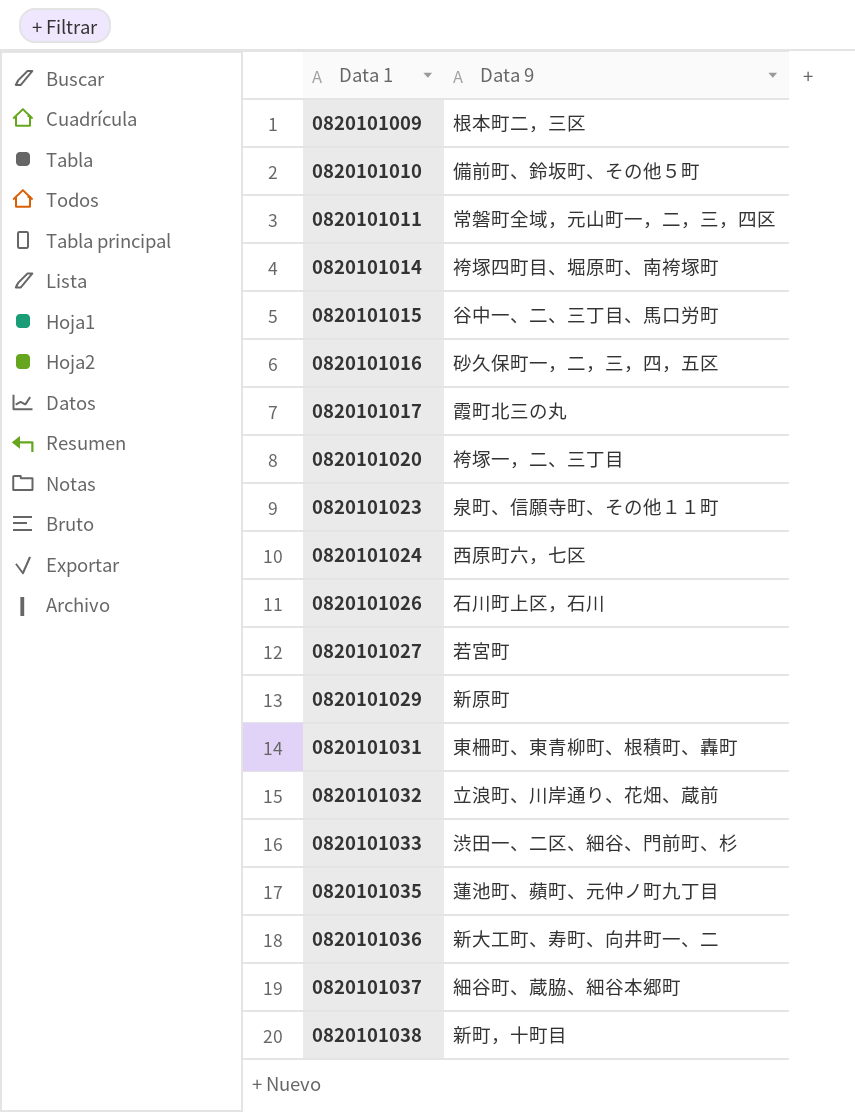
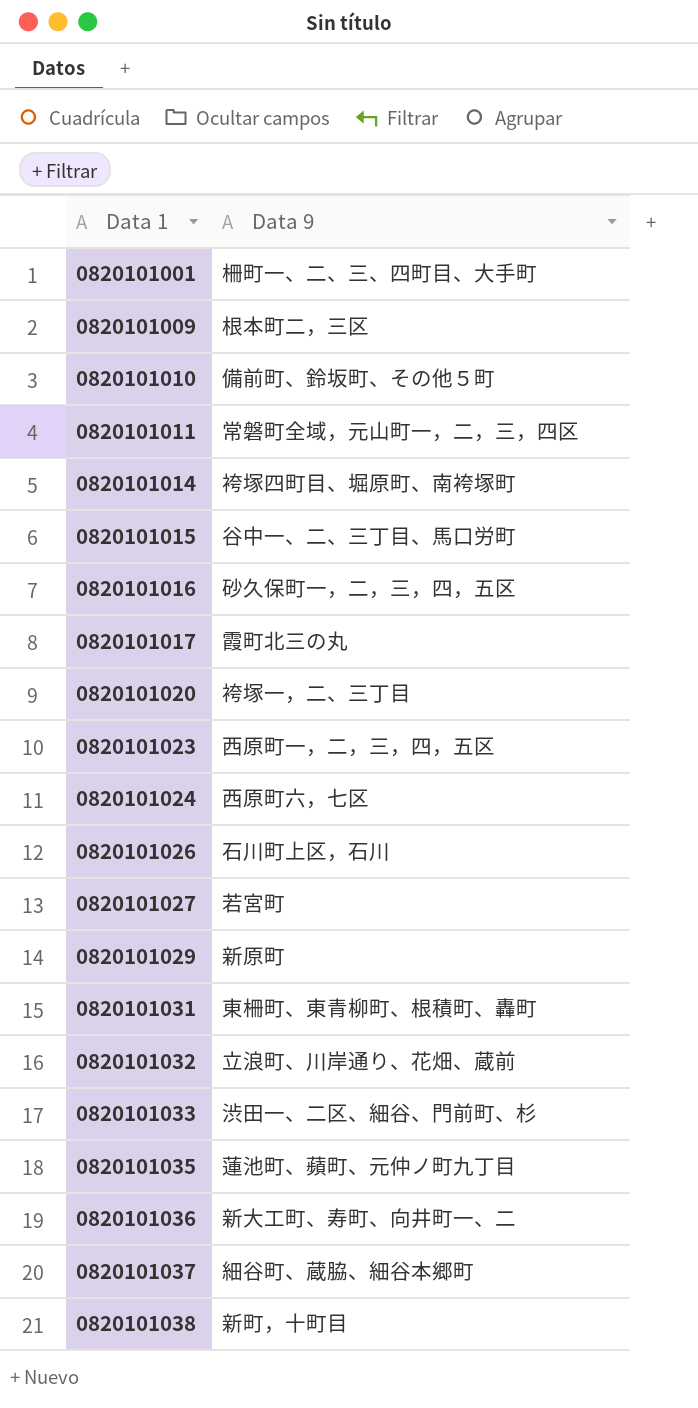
row 0820101001: none -> 柵町一、二、三、四町目、大手町
0820101023 | Data 9: 泉町、信願寺町、その他１１町 -> 西原町一，二，三，四，五区

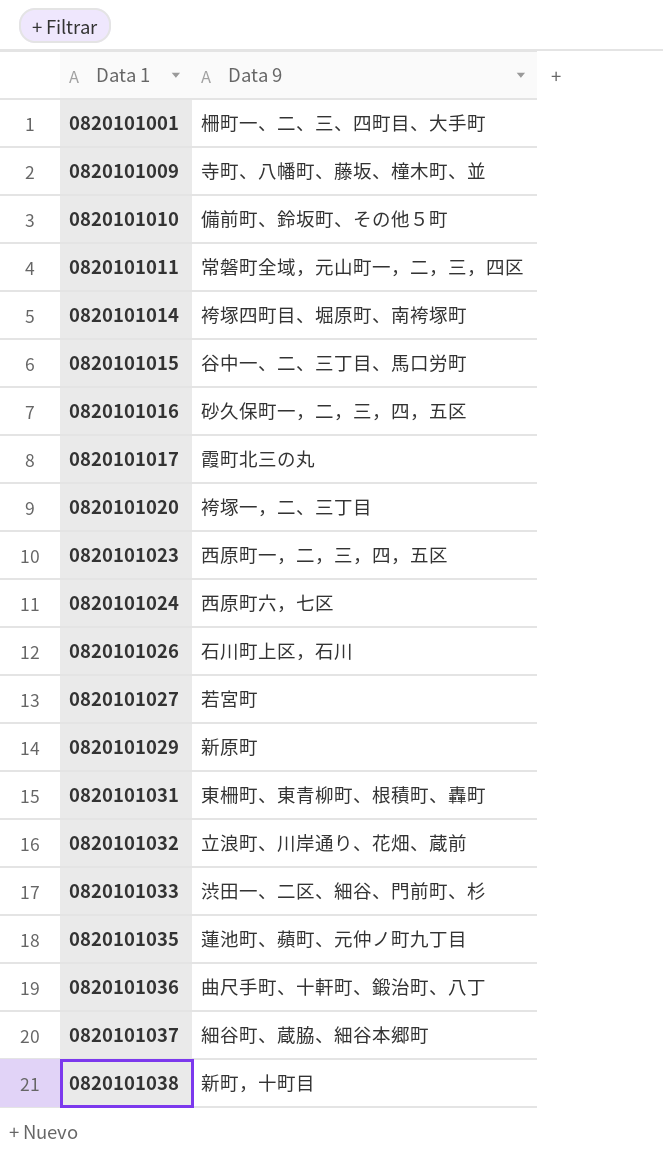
0820101009 | Data 9: 根本町二，三区 -> 寺町、八幡町、藤坂、橦木町、並
0820101036 | Data 9: 新大工町、寿町、向井町一、二 -> 曲尺手町、十軒町、鍛治町、八丁

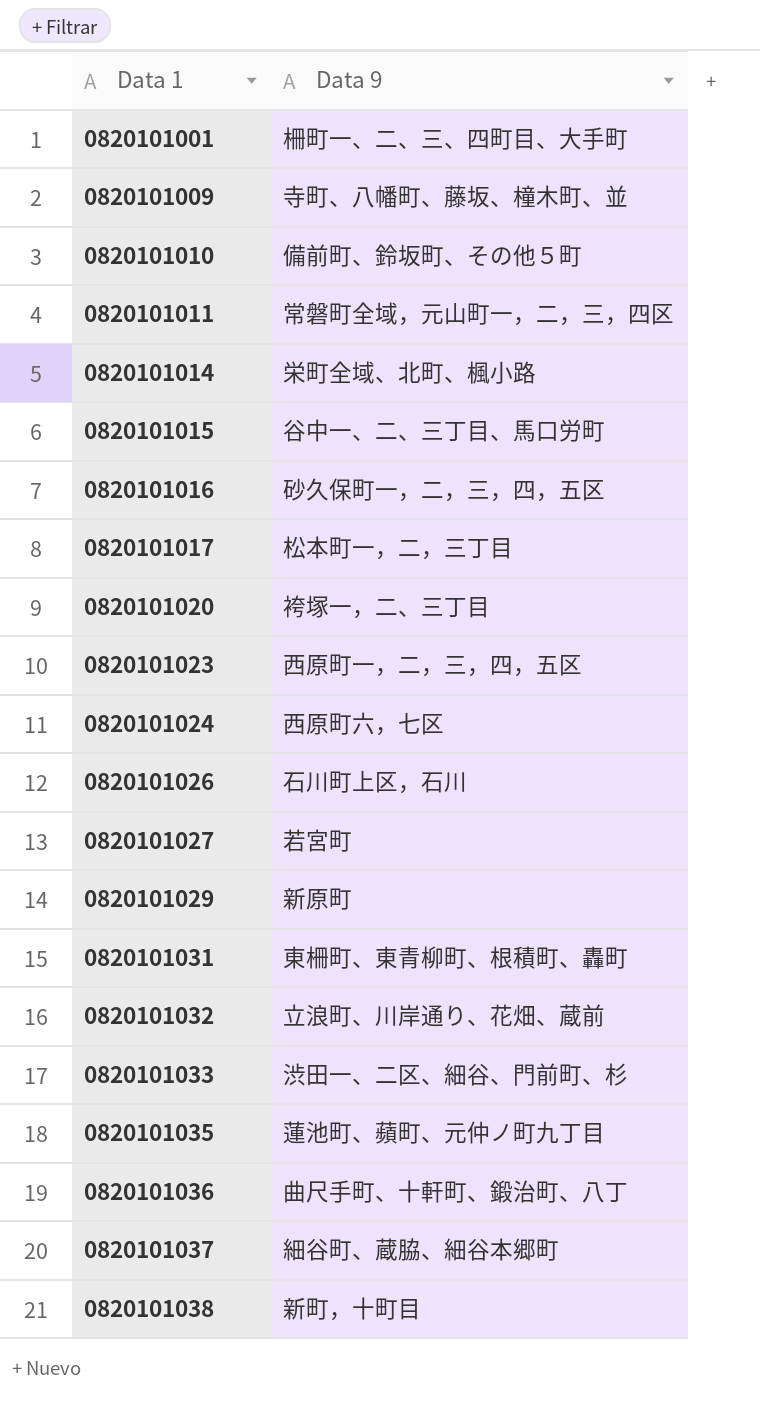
0820101014 | Data 9: 袴塚四町目、堀原町、南袴塚町 -> 栄町全域、北町、楓小路
0820101017 | Data 9: 霞町北三の丸 -> 松本町一，二，三丁目

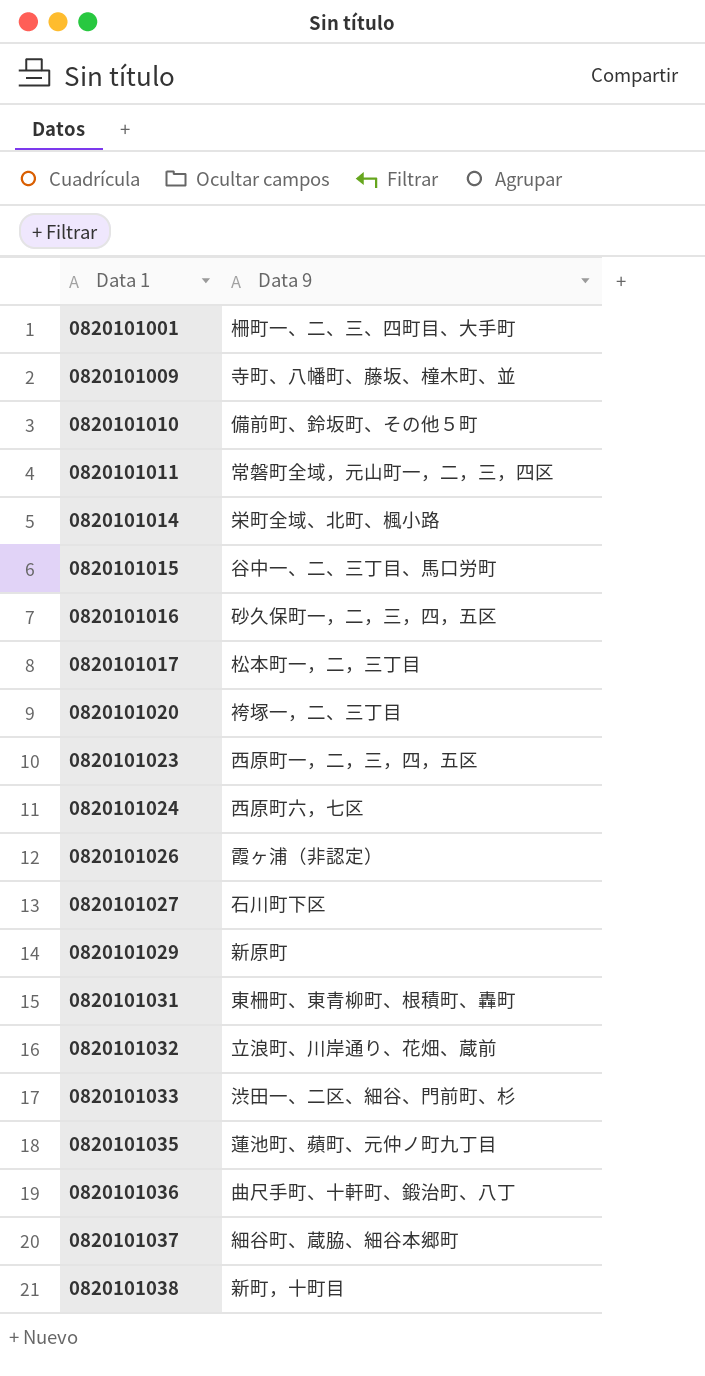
0820101026 | Data 9: 石川町上区，石川 -> 霞ヶ浦（非認定）
0820101027 | Data 9: 若宮町 -> 石川町下区

